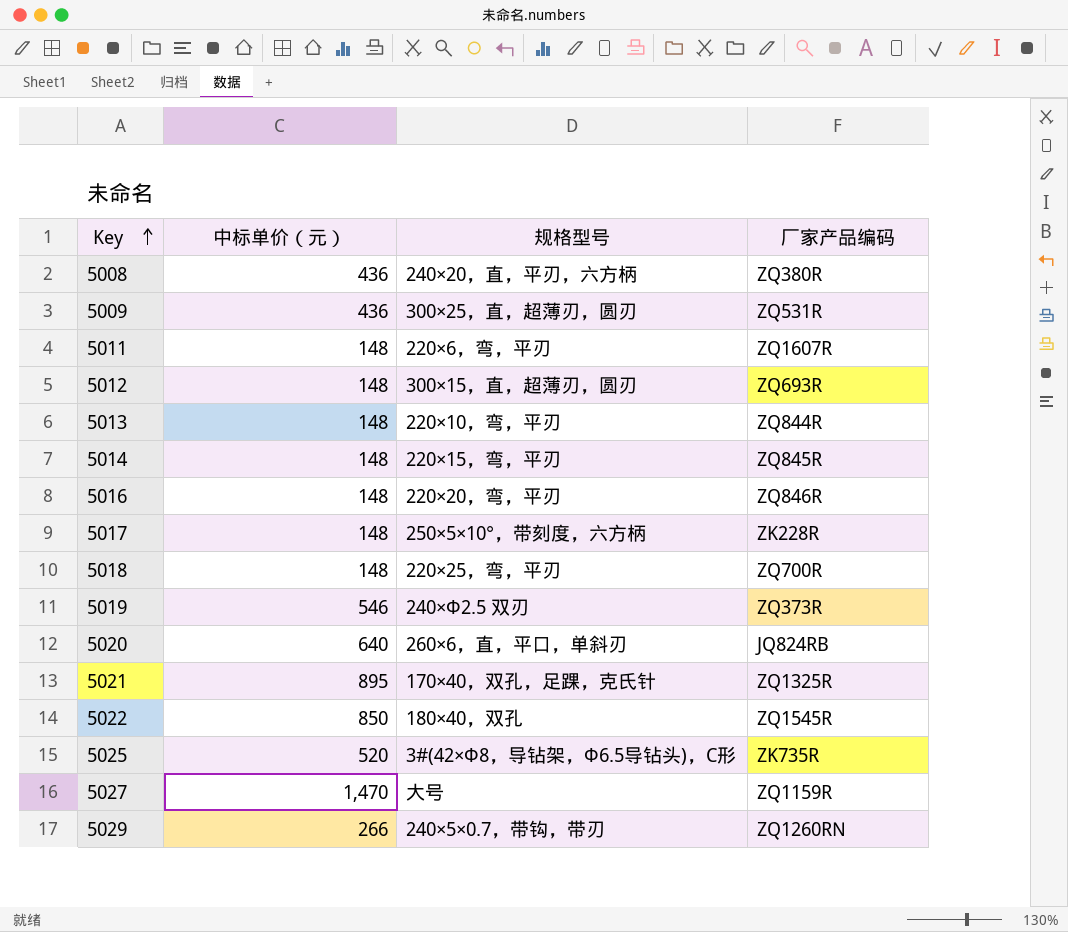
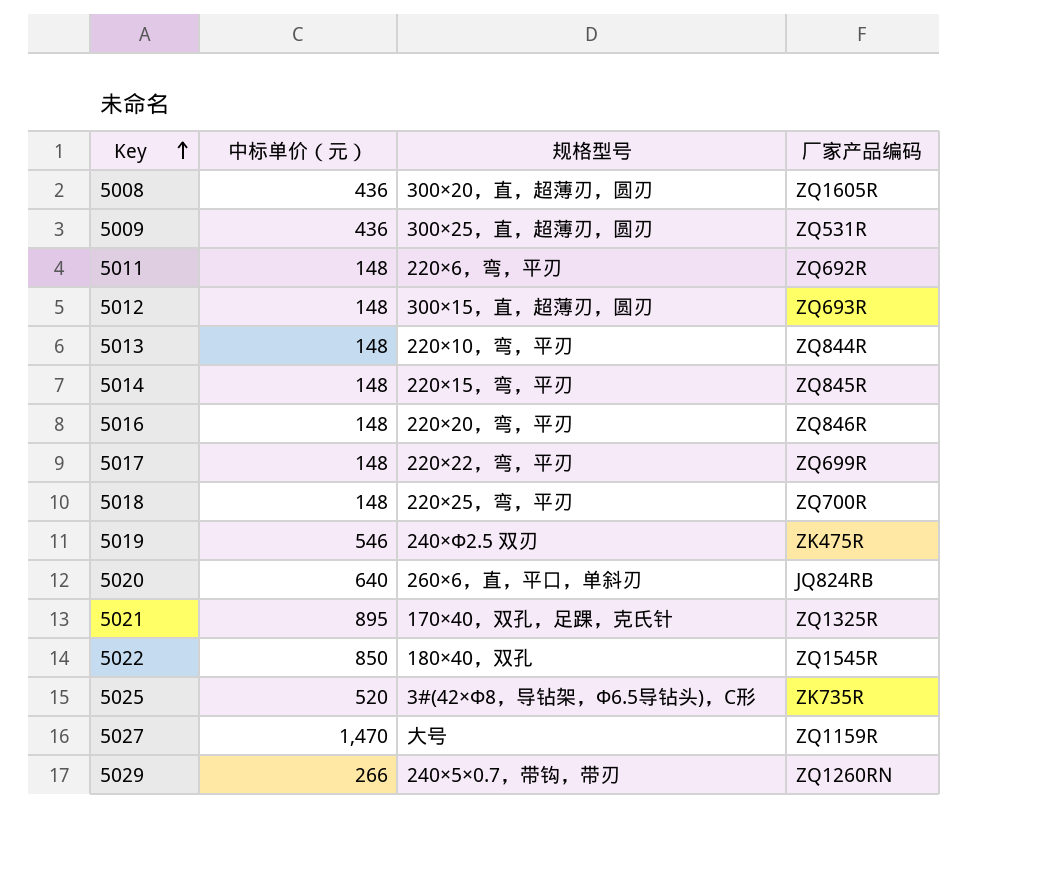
5008 | 规格型号: 240×20，直，平刃，六方柄 -> 300×20，直，超薄刃，圆刃
5008 | 厂家产品编码: ZQ380R -> ZQ1605R
5011 | 厂家产品编码: ZQ1607R -> ZQ692R
5017 | 规格型号: 250×5×10°，带刻度，六方柄 -> 220×22，弯，平刃
5017 | 厂家产品编码: ZK228R -> ZQ699R
5019 | 厂家产品编码: ZQ373R -> ZK475R

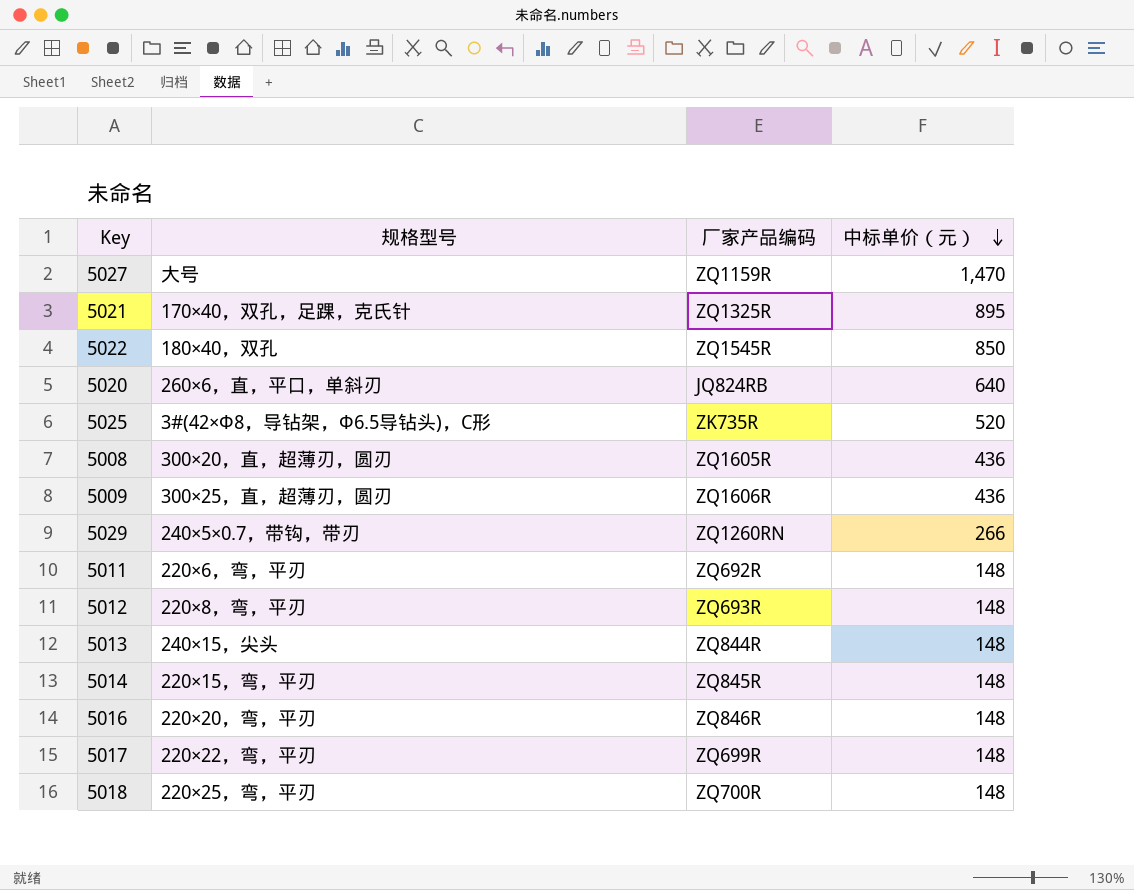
row order: Key ascending -> 中标单价（元） descending
column 中标单价（元） | position: 2 -> 4
row 5019: 546 | 240×Ф2.5 双刃 | ZK475R -> none
5009 | 厂家产品编码: ZQ531R -> ZQ1606R
5012 | 规格型号: 300×15，直，超薄刃，圆刃 -> 220×8，弯，平刃
5013 | 规格型号: 220×10，弯，平刃 -> 240×15，尖头

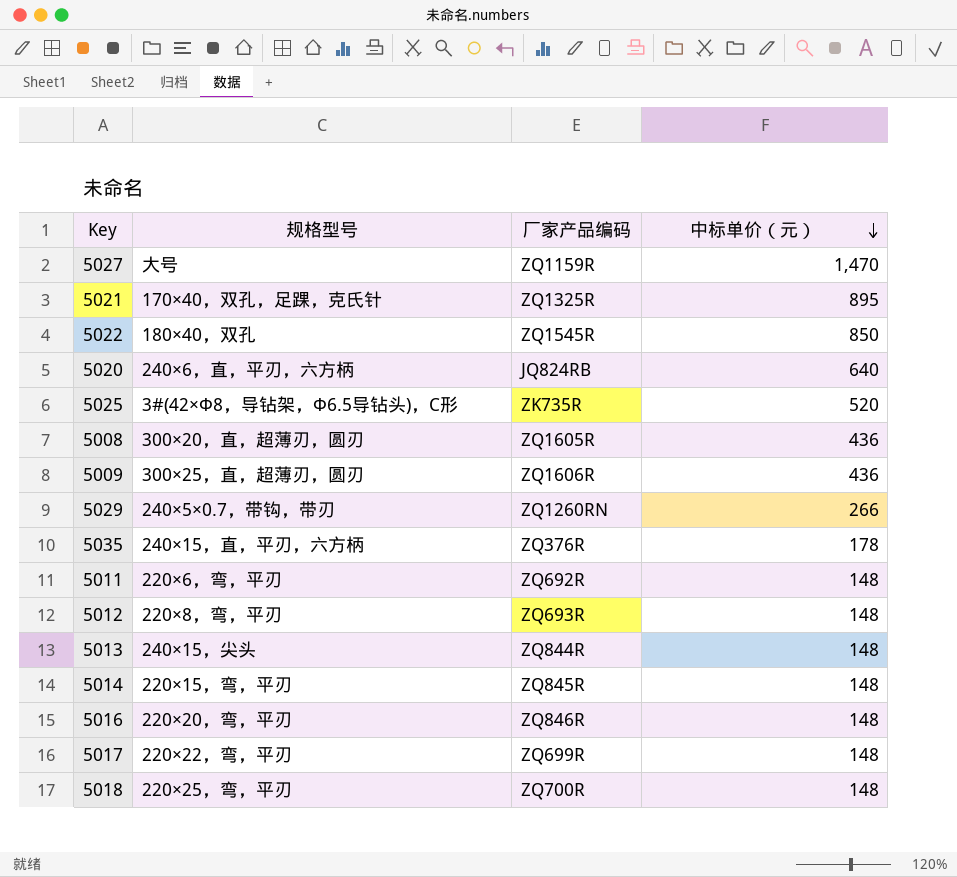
5020 | 规格型号: 260×6，直，平口，单斜刃 -> 240×6，直，平刃，六方柄
row 5035: none -> 240×15，直，平刃，六方柄 | ZQ376R | 178

